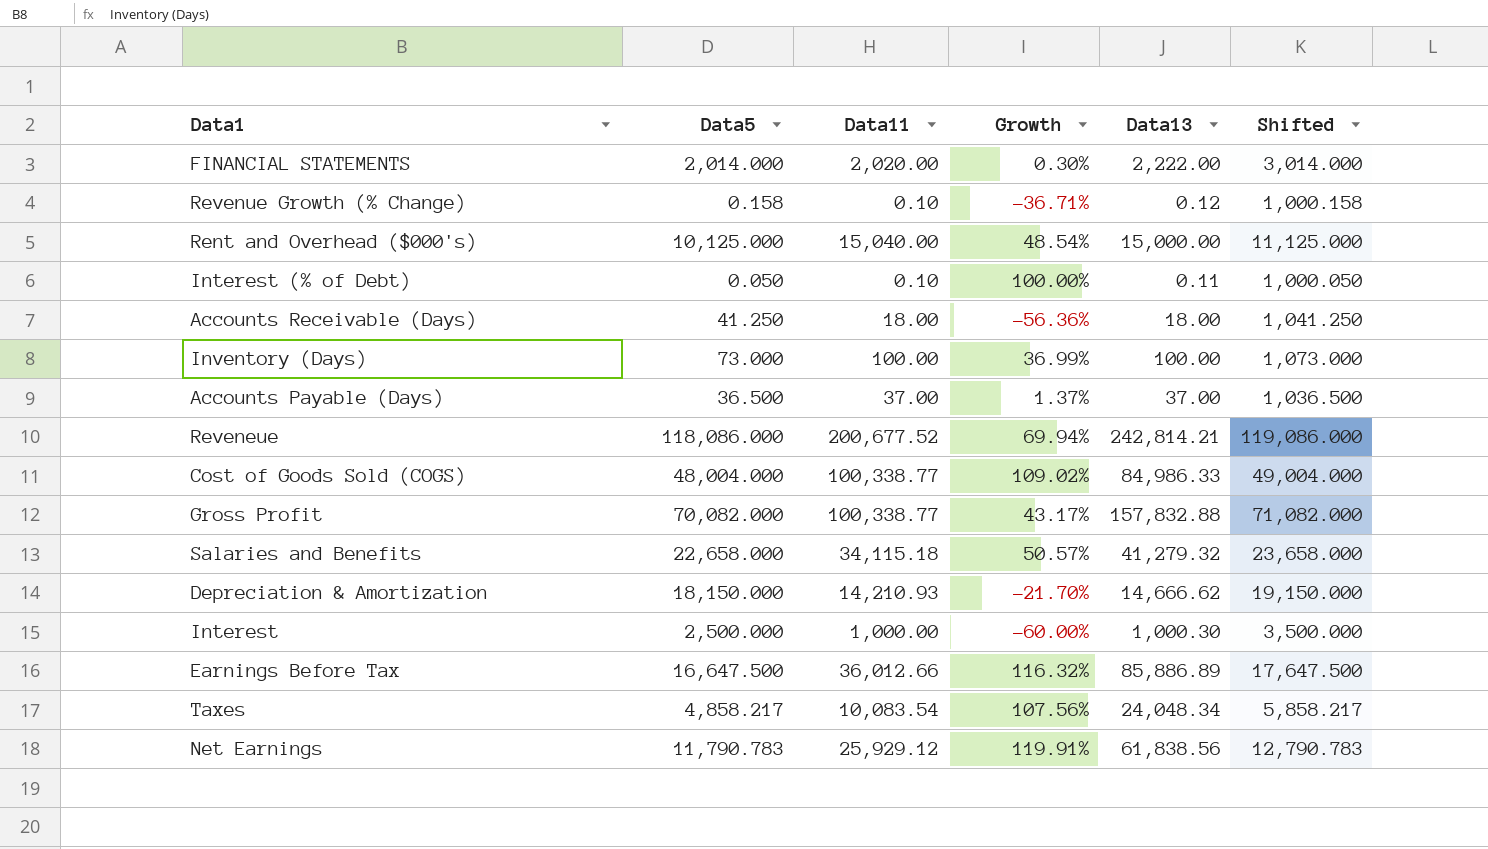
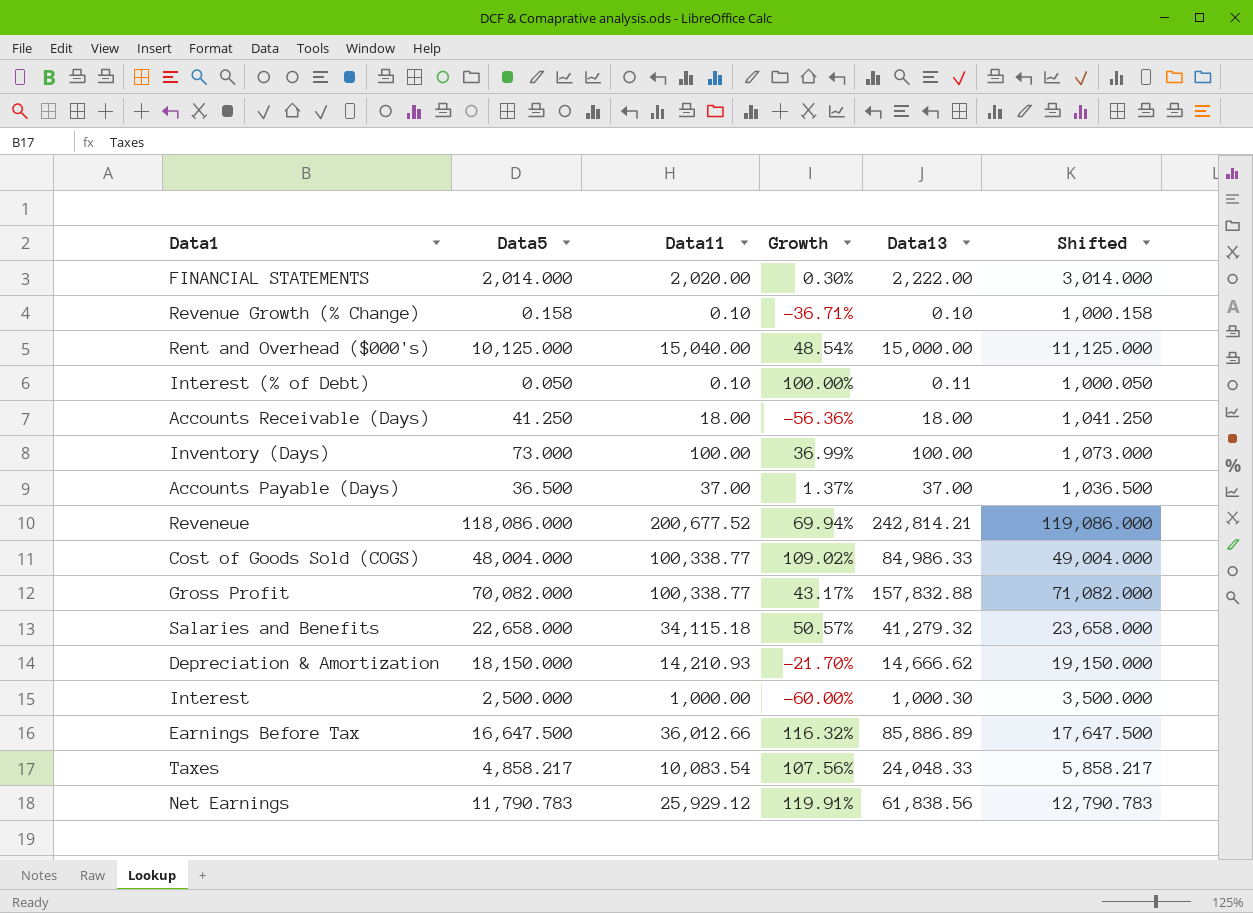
Revenue Growth (% Change) | Data13: 0.12 -> 0.10
Taxes | Data13: 24,048.34 -> 24,048.33

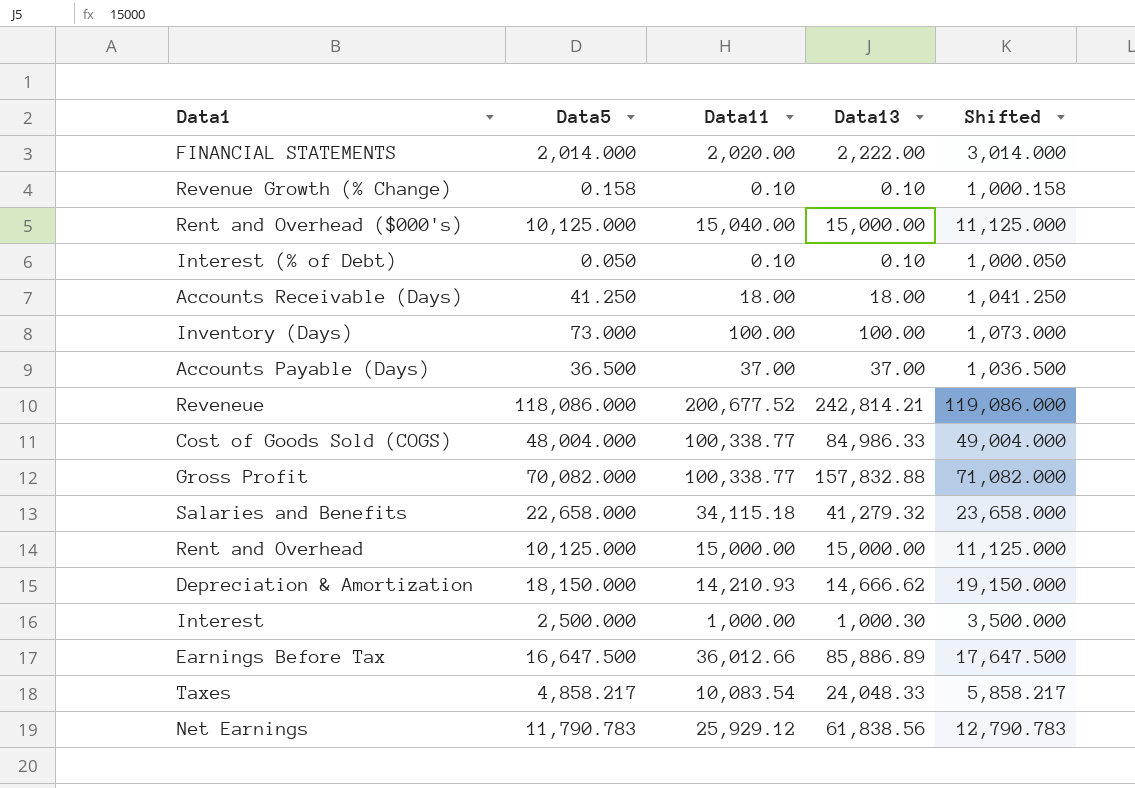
column Growth | formula: ([Data11] - [Data5]) / [Data5] -> none
Interest (% of Debt) | Data13: 0.11 -> 0.10
row Rent and Overhead: none -> 10,125.000 | 15,000.00 | 15,000.00 | 11,125.000

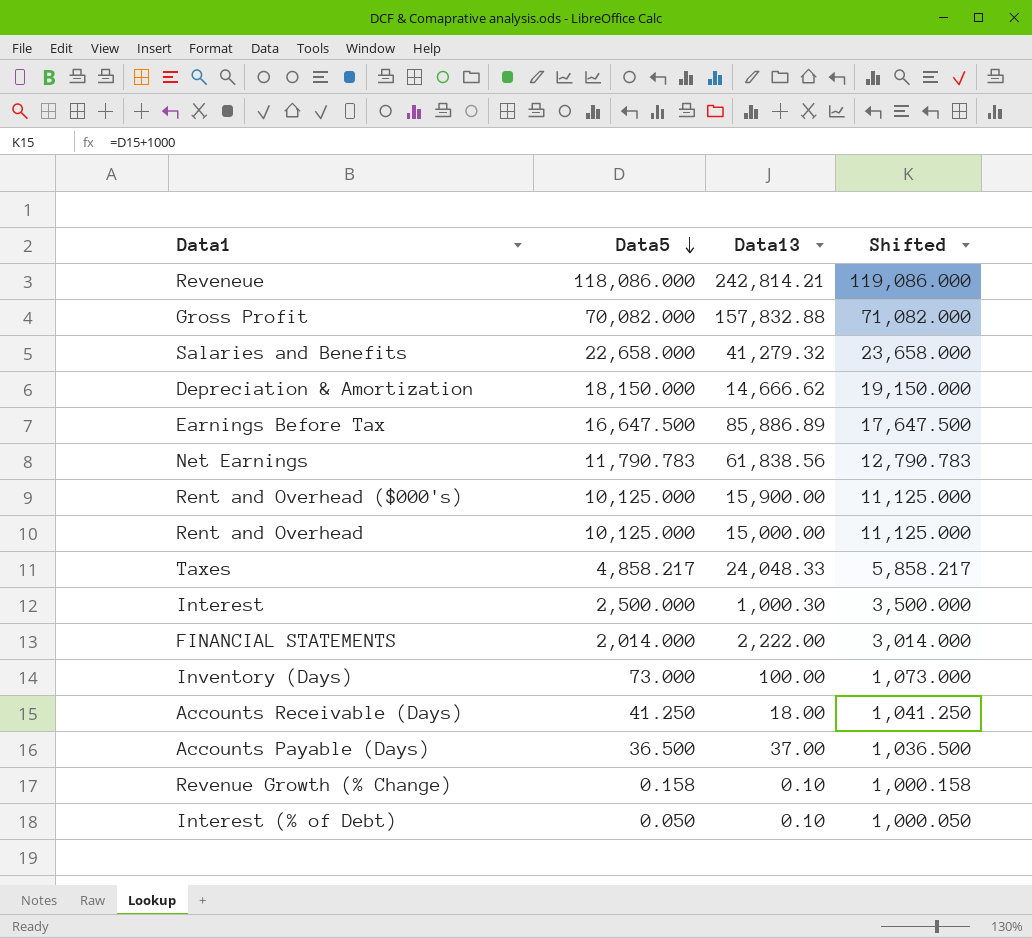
row order: none -> Data5 descending
column Data11 | position: 3 -> none
row Cost of Goods Sold (COGS): 48,004.000 | 100,338.77 | 84,986.33 | 49,004.000 -> none
Rent and Overhead ($000's) | Data13: 15,000.00 -> 15,900.00

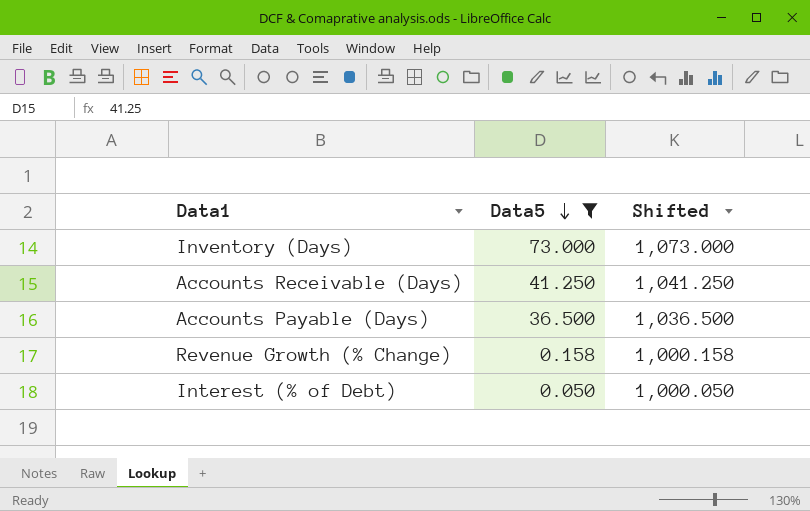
filter: none -> Data5 <= 73.000
column Data13 | position: 3 -> none

